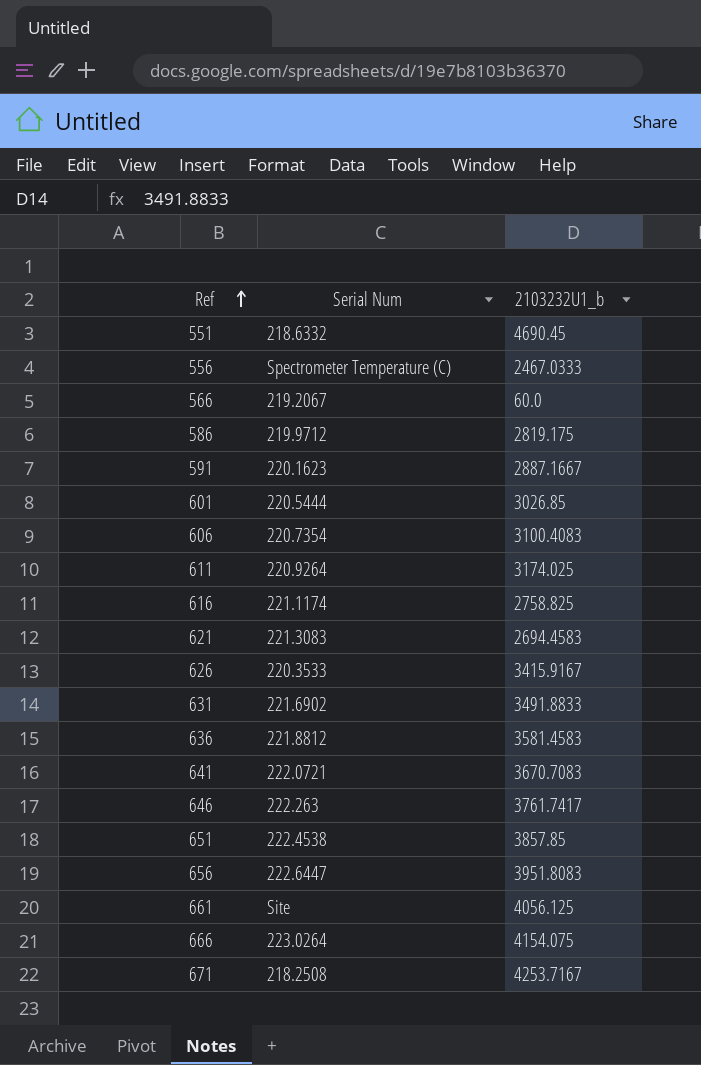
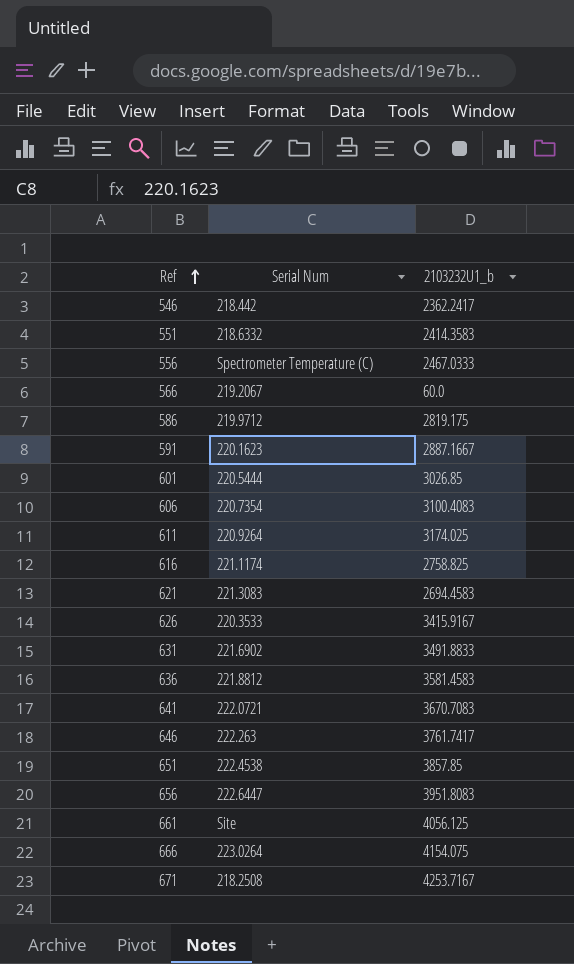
row 546: none -> 218.442 | 2362.2417
551 | 2103232U1_b: 4690.45 -> 2414.3583

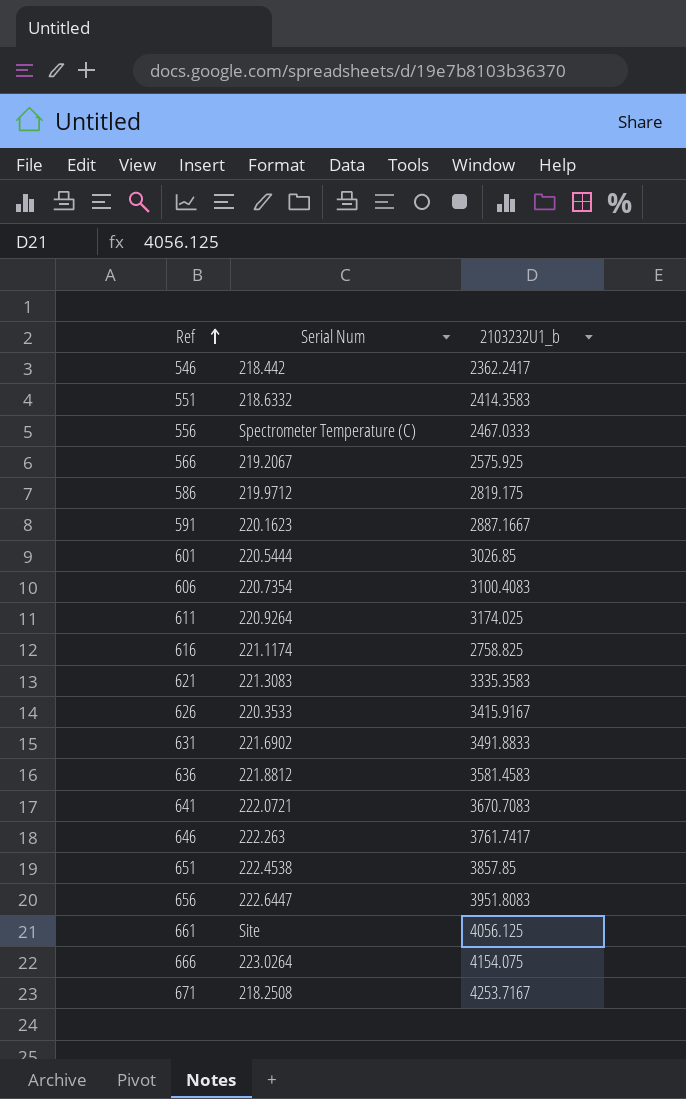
566 | 2103232U1_b: 60.0 -> 2575.925
621 | 2103232U1_b: 2694.4583 -> 3335.3583

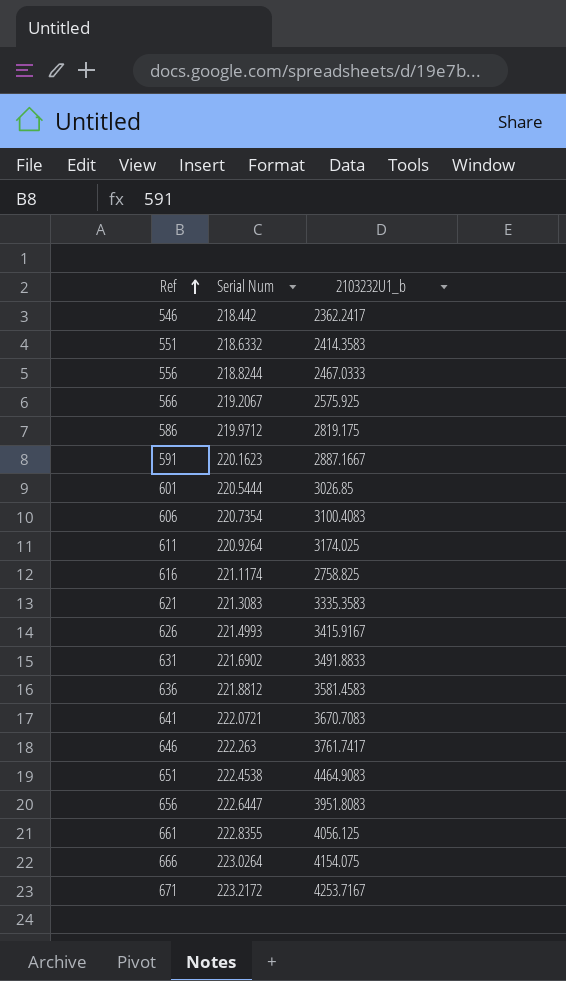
556 | Serial Num: Spectrometer Temperature (C) -> 218.8244
626 | Serial Num: 220.3533 -> 221.4993
651 | 2103232U1_b: 3857.85 -> 4464.9083
661 | Serial Num: Site -> 222.8355
671 | Serial Num: 218.2508 -> 223.2172

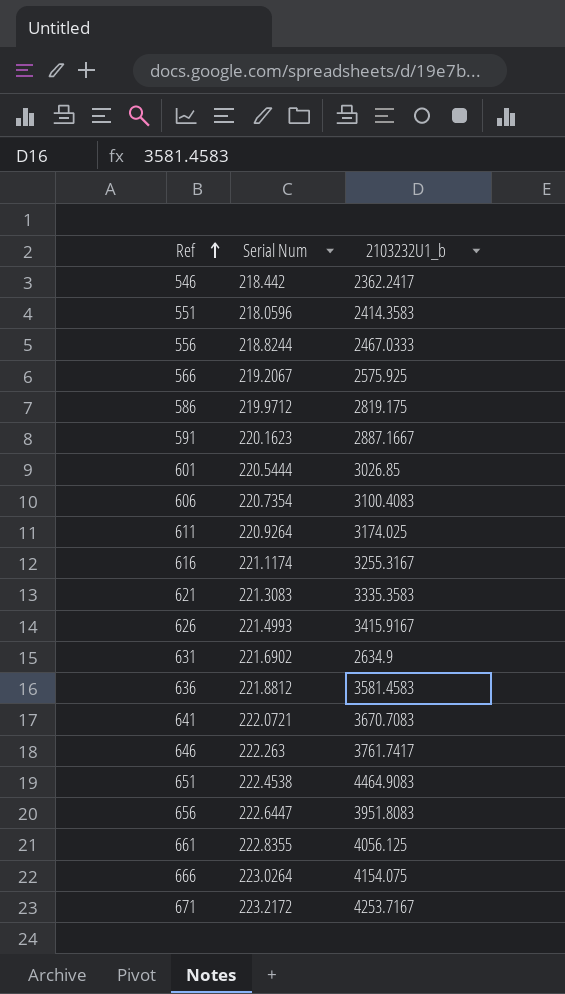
551 | Serial Num: 218.6332 -> 218.0596
616 | 2103232U1_b: 2758.825 -> 3255.3167
631 | 2103232U1_b: 3491.8833 -> 2634.9

